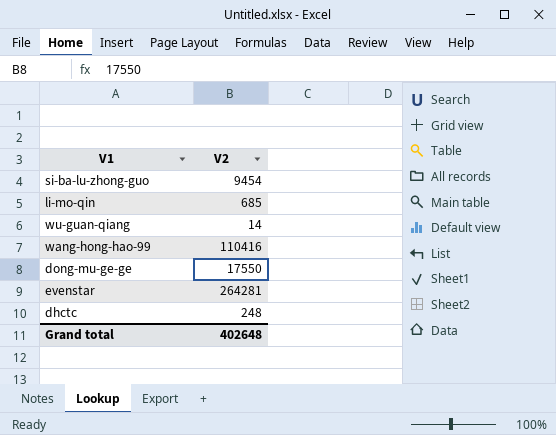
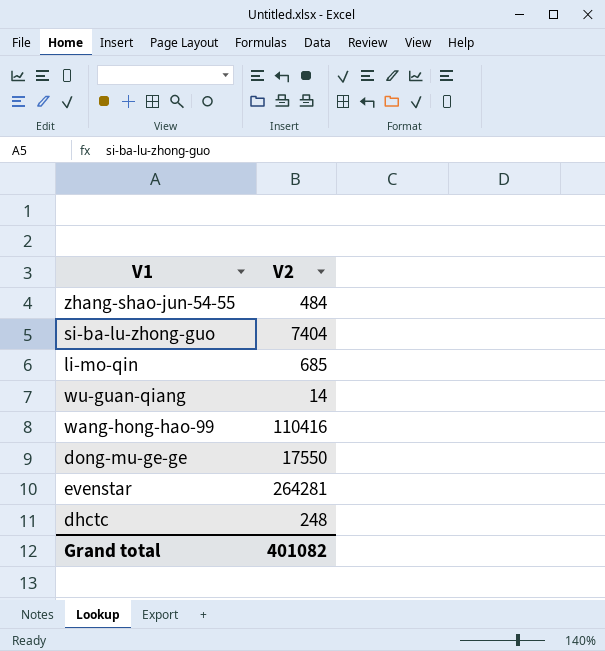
row zhang-shao-jun-54-55: none -> 484
si-ba-lu-zhong-guo | V2: 9454 -> 7404
Grand total | V2: 402648 -> 401082

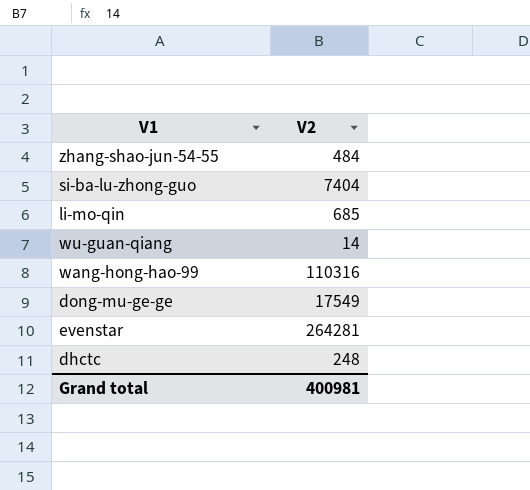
wang-hong-hao-99 | V2: 110416 -> 110316
dong-mu-ge-ge | V2: 17550 -> 17549
Grand total | V2: 401082 -> 400981

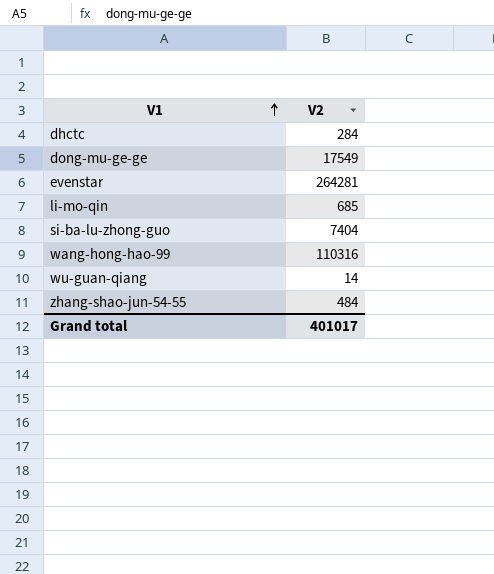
row order: none -> V1 ascending
dhctc | V2: 248 -> 284
Grand total | V2: 400981 -> 401017

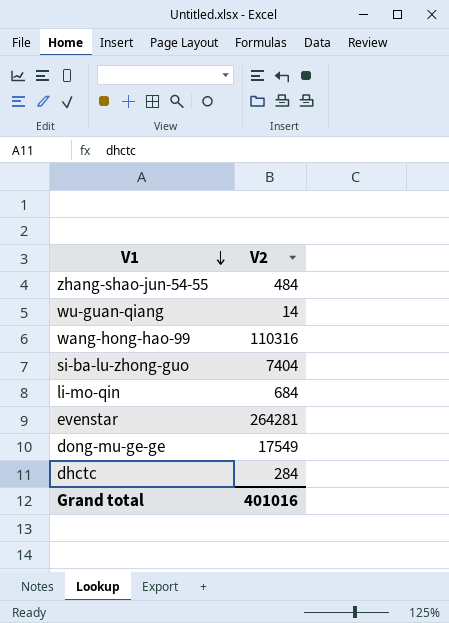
row order: V1 ascending -> V1 descending
li-mo-qin | V2: 685 -> 684
Grand total | V2: 401017 -> 401016

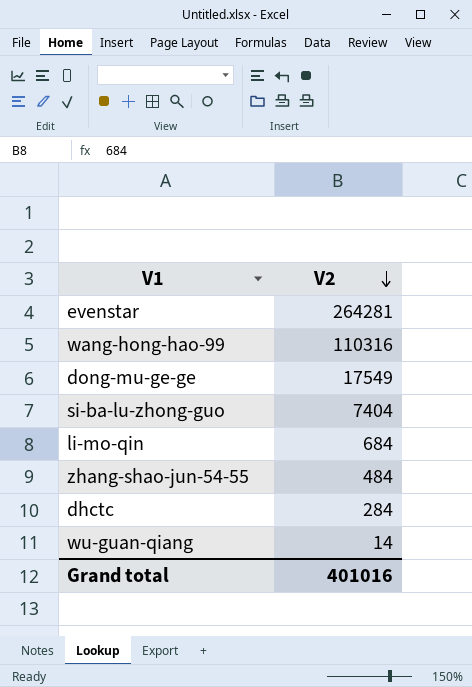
row order: V1 descending -> V2 descending

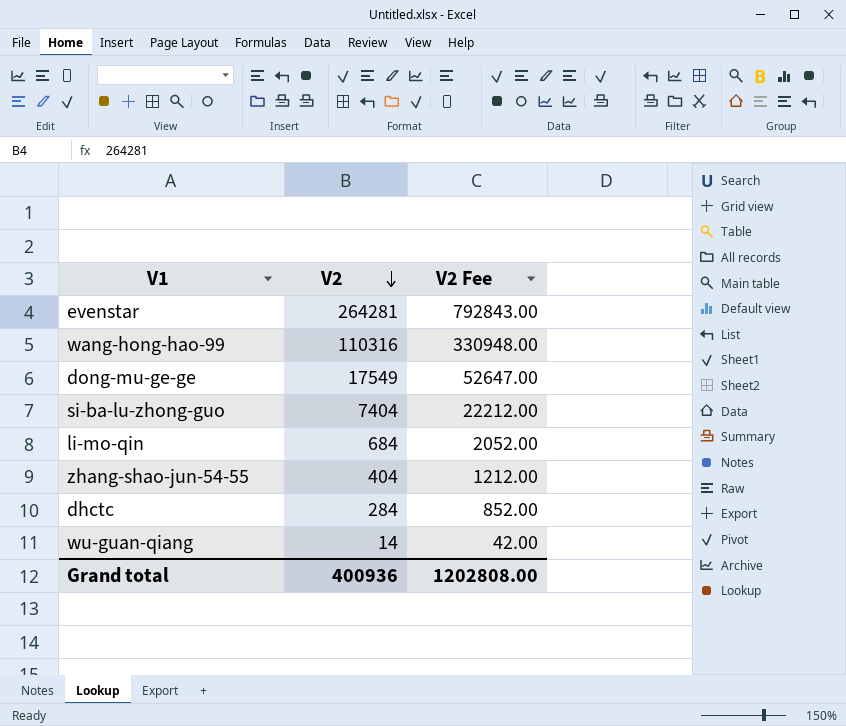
column V2 Fee | formula: none -> [V2] * 3
zhang-shao-jun-54-55 | V2: 484 -> 404
Grand total | V2: 401016 -> 400936

